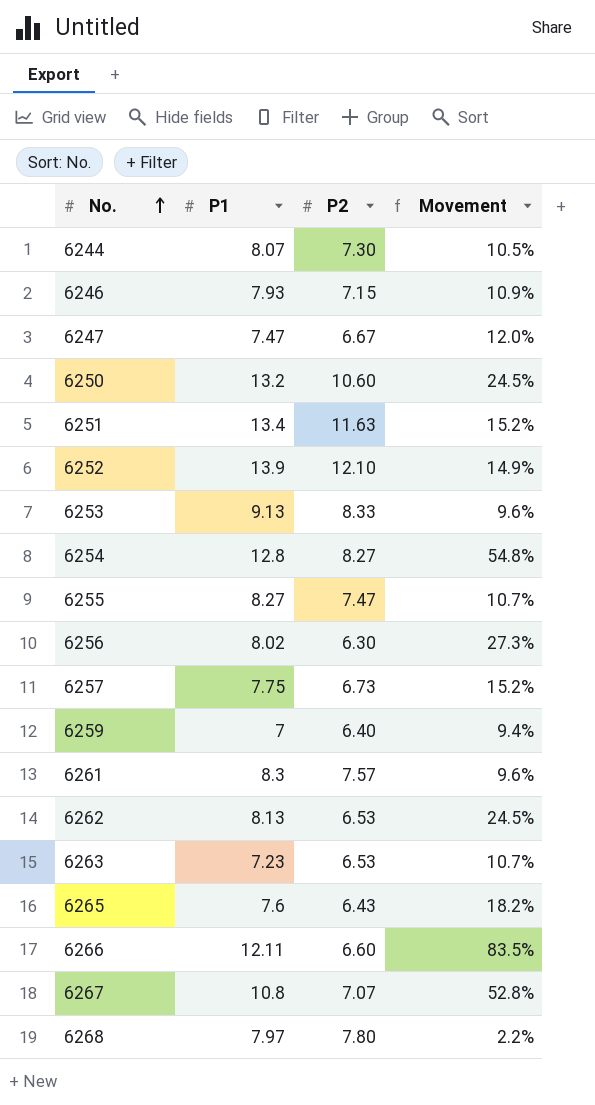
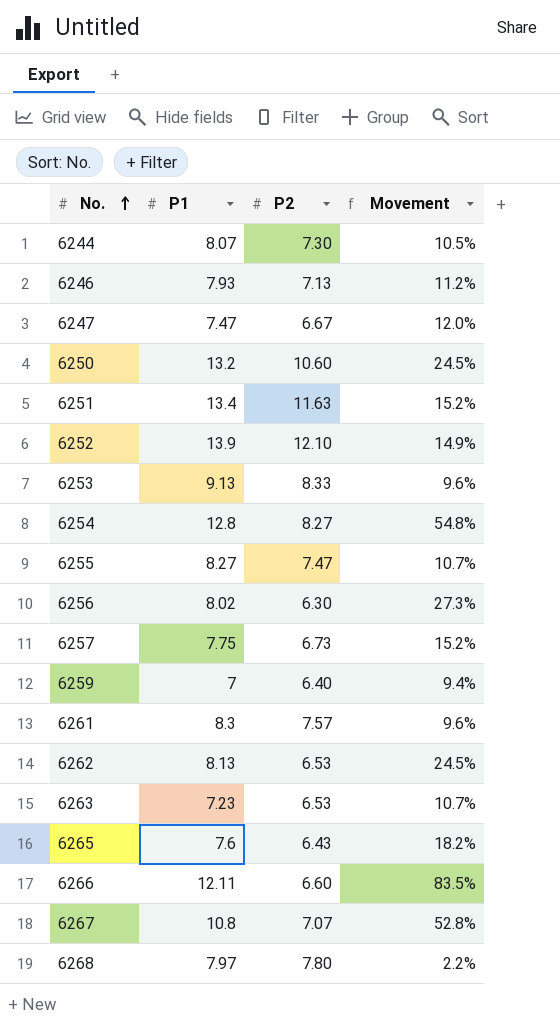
6246 | P2: 7.15 -> 7.13
6246 | Movement: 10.9% -> 11.2%

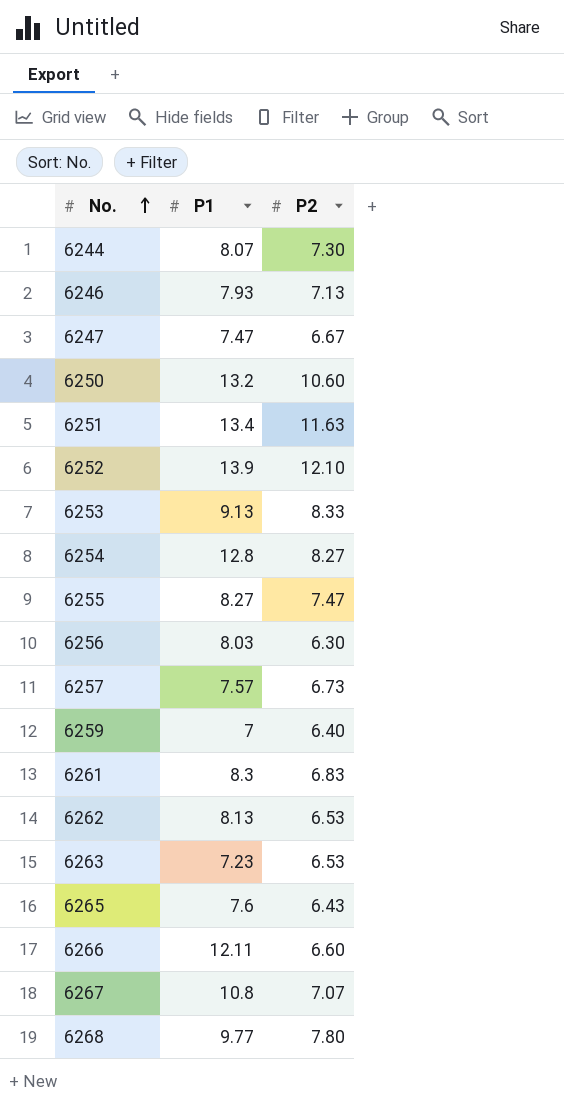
column Movement | formula: ([P1] - [P2]) / [P2] -> none
6256 | P1: 8.02 -> 8.03
6257 | P1: 7.75 -> 7.57
6261 | P2: 7.57 -> 6.83
6268 | P1: 7.97 -> 9.77

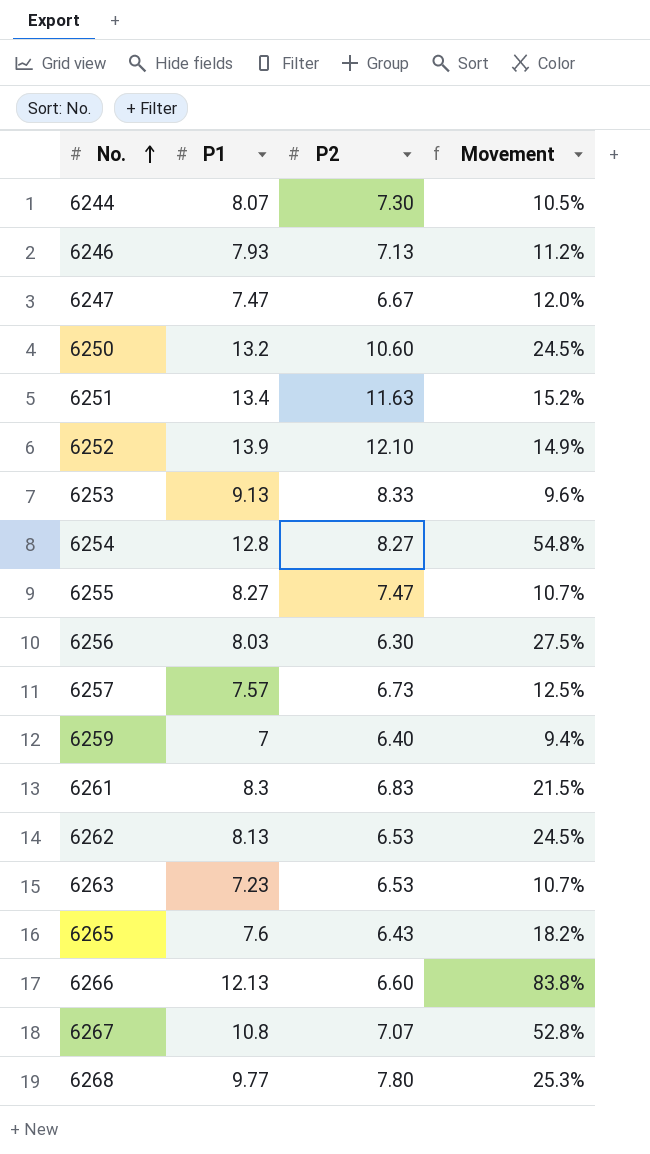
column Movement | formula: none -> ([P1] - [P2]) / [P2]
6266 | P1: 12.11 -> 12.13

